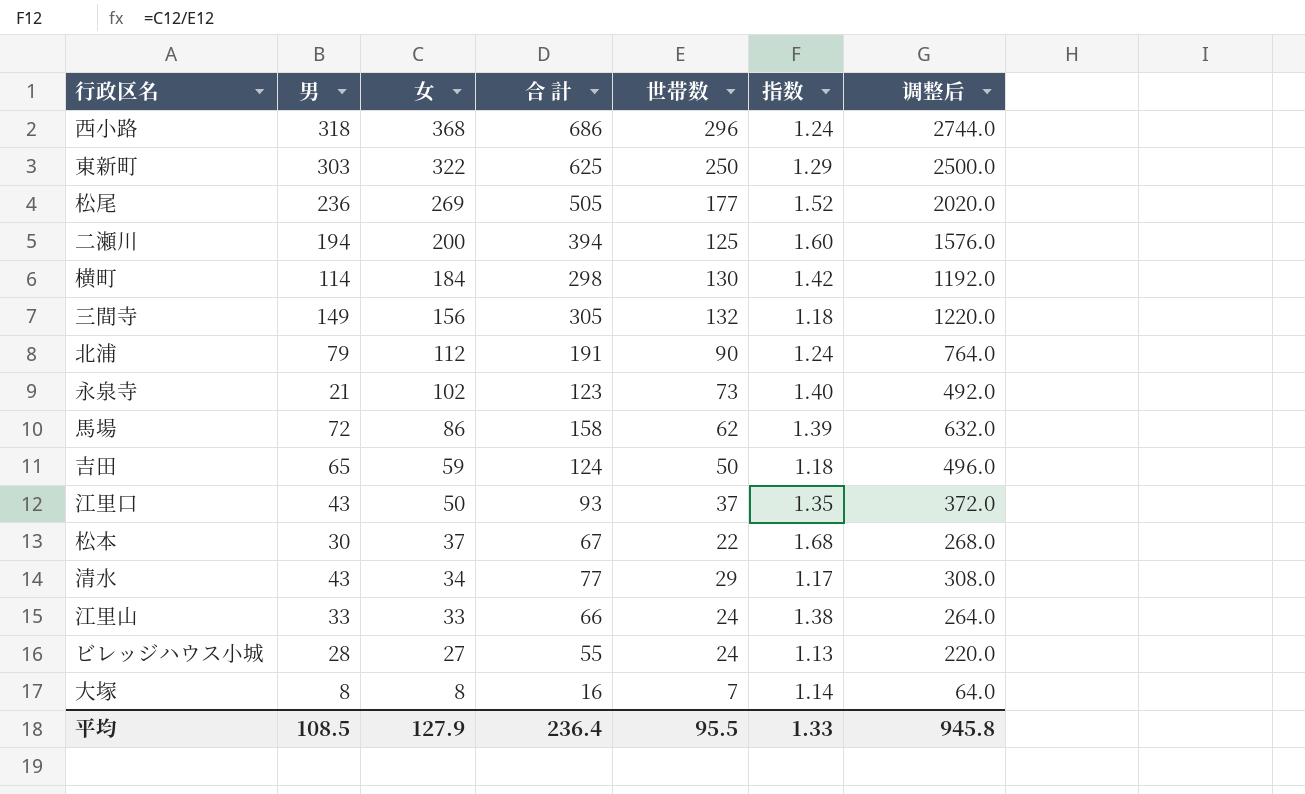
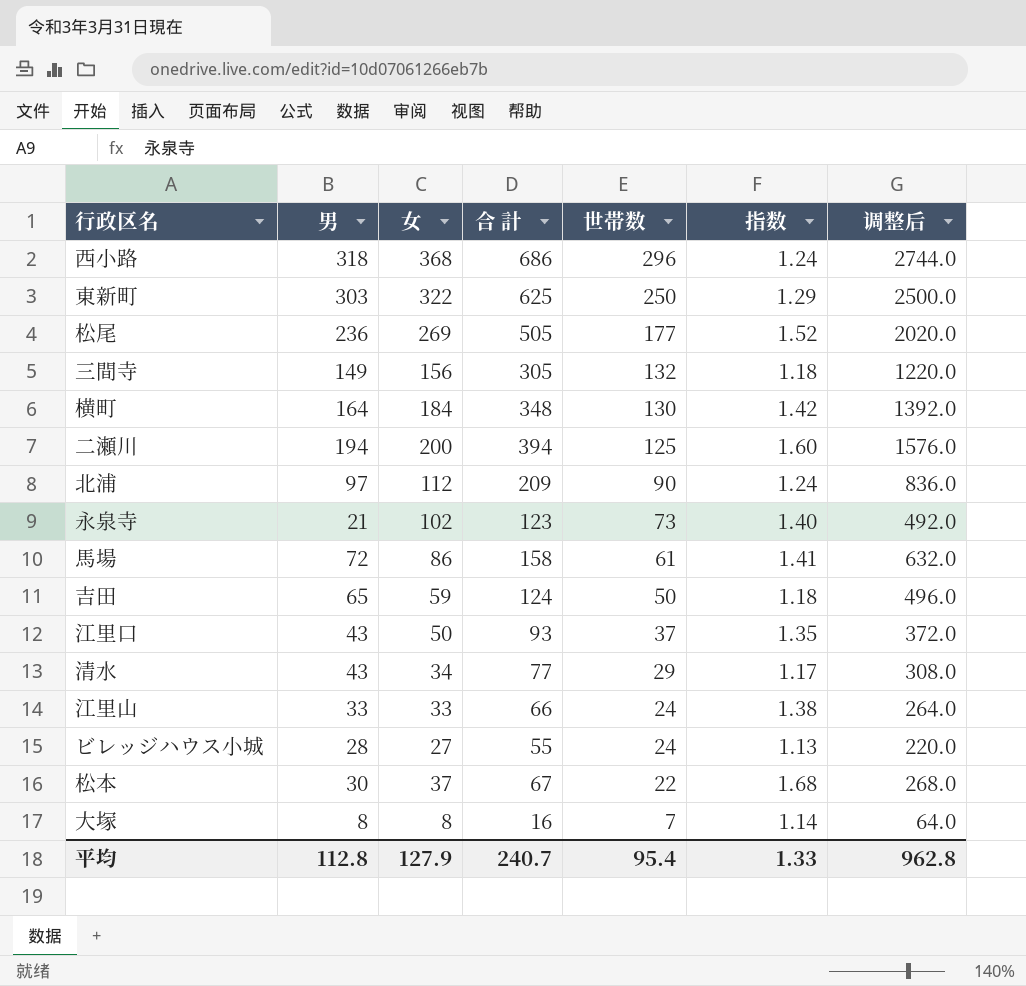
row order: 女 descending -> 世帯数 descending
横町 | 男: 114 -> 164
横町 | 合 計: 298 -> 348
横町 | 调整后: 1192.0 -> 1392.0
北浦 | 男: 79 -> 97
北浦 | 合 計: 191 -> 209
北浦 | 调整后: 764.0 -> 836.0
馬場 | 世帯数: 62 -> 61
馬場 | 指数: 1.39 -> 1.41
平均 | 男: 108.5 -> 112.8
平均 | 合 計: 236.4 -> 240.7
平均 | 世帯数: 95.5 -> 95.4
平均 | 调整后: 945.8 -> 962.8

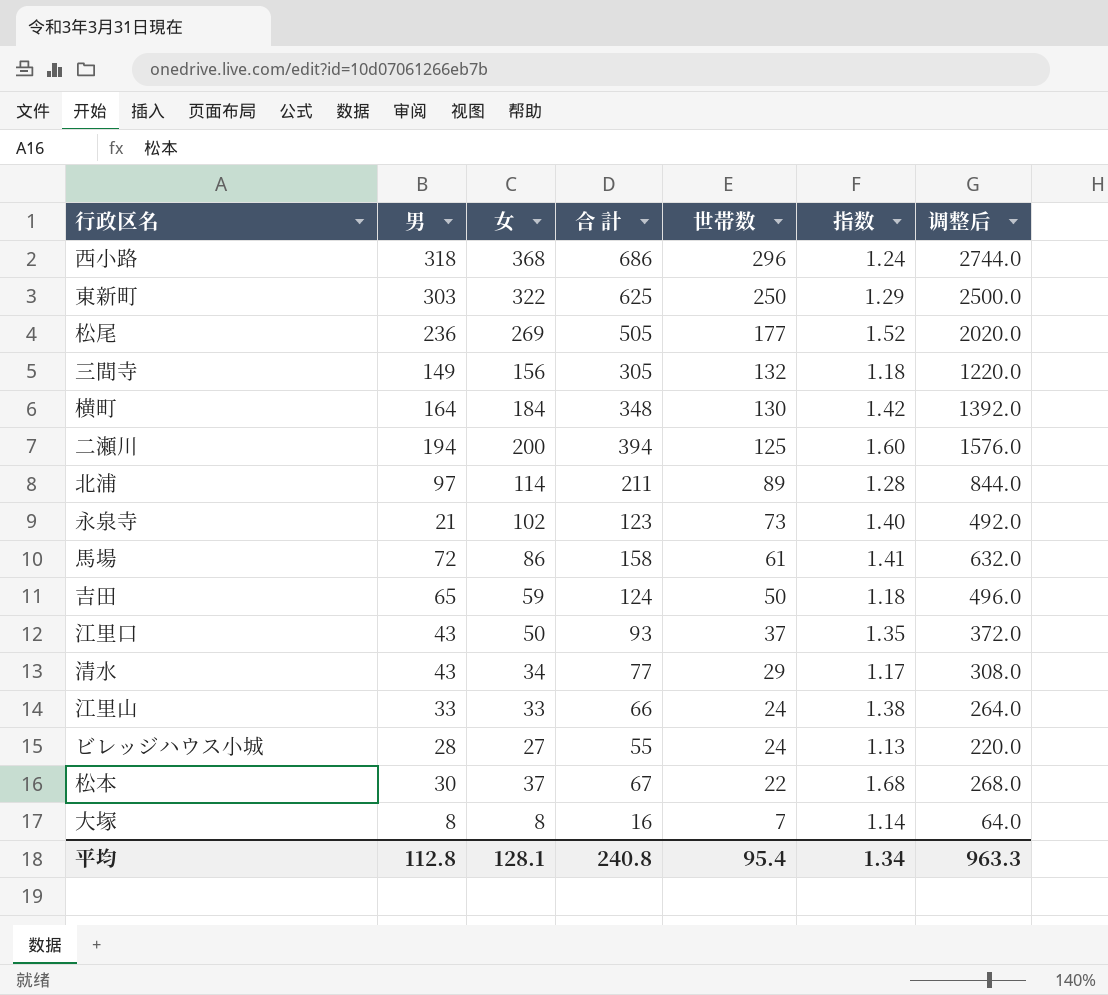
北浦 | 女: 112 -> 114
北浦 | 合 計: 209 -> 211
北浦 | 世帯数: 90 -> 89
北浦 | 指数: 1.24 -> 1.28
北浦 | 调整后: 836.0 -> 844.0
平均 | 女: 127.9 -> 128.1
平均 | 合 計: 240.7 -> 240.8
平均 | 指数: 1.33 -> 1.34
平均 | 调整后: 962.8 -> 963.3

